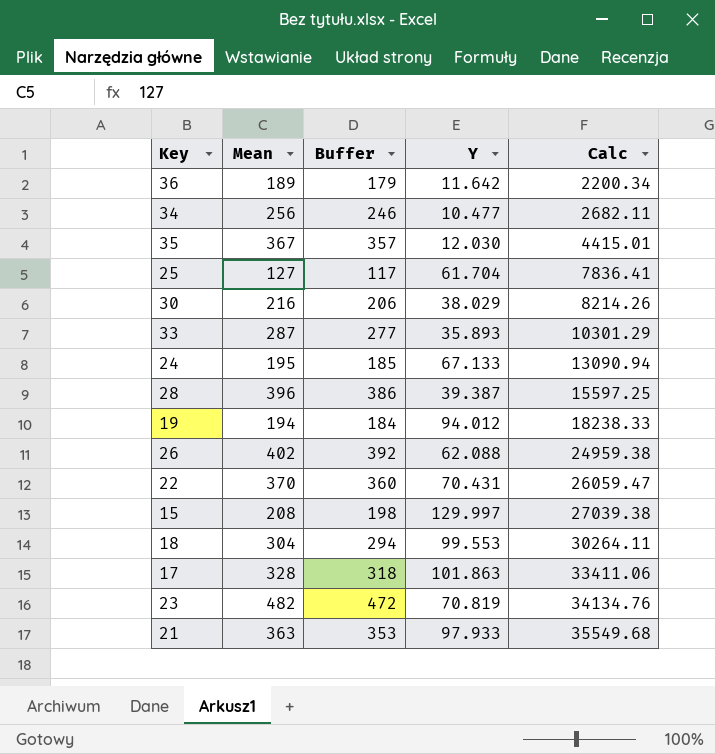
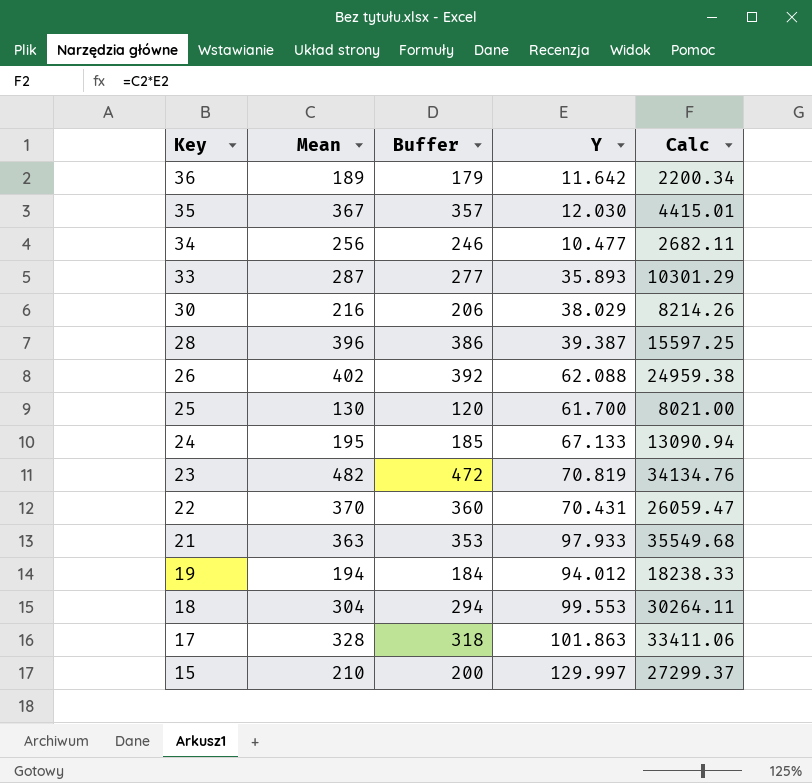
row order: Calc ascending -> Key descending
25 | Mean: 127 -> 130
25 | Buffer: 117 -> 120
25 | Y: 61.704 -> 61.700
25 | Calc: 7836.41 -> 8021.00
15 | Mean: 208 -> 210
15 | Buffer: 198 -> 200
15 | Calc: 27039.38 -> 27299.37

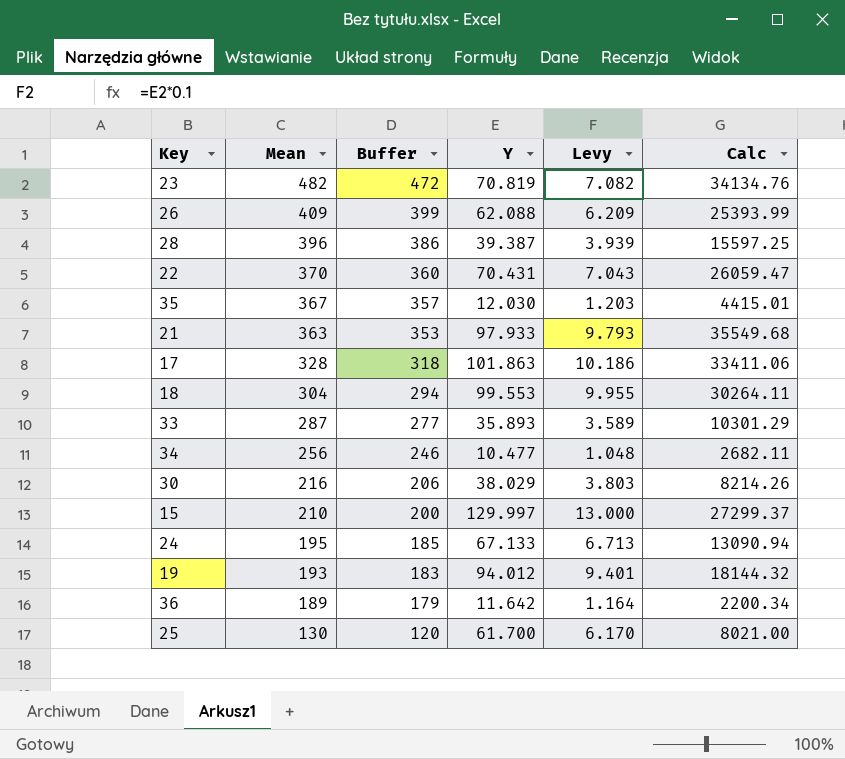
row order: Key descending -> Mean descending
column Levy | formula: none -> [Y] * 0.1
26 | Mean: 402 -> 409
26 | Buffer: 392 -> 399
26 | Calc: 24959.38 -> 25393.99
19 | Mean: 194 -> 193
19 | Buffer: 184 -> 183
19 | Calc: 18238.33 -> 18144.32

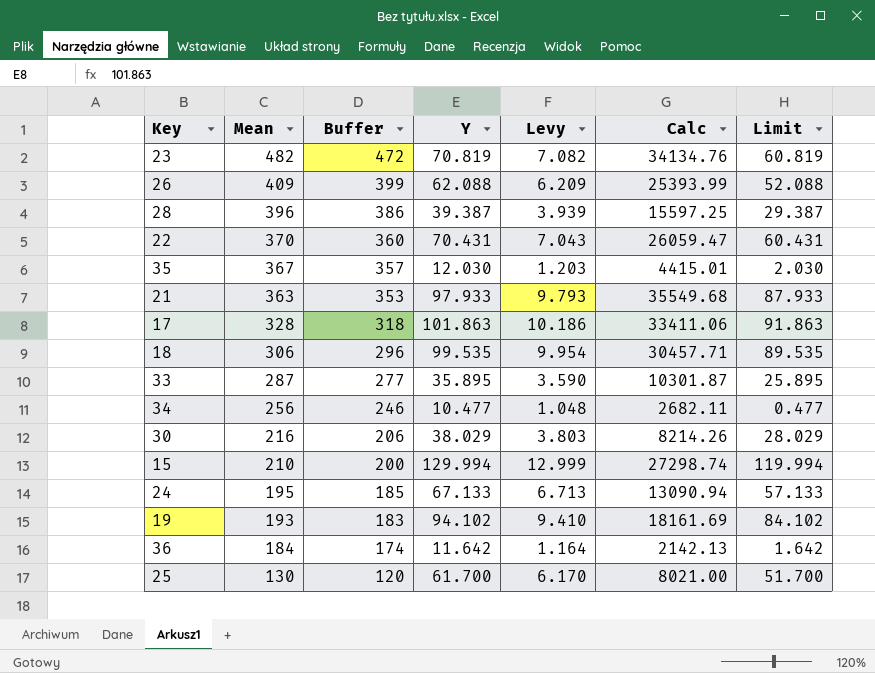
column Limit | formula: none -> [Y] - 10
18 | Mean: 304 -> 306
18 | Buffer: 294 -> 296
18 | Y: 99.553 -> 99.535
18 | Levy: 9.955 -> 9.954
18 | Calc: 30264.11 -> 30457.71
33 | Y: 35.893 -> 35.895
33 | Levy: 3.589 -> 3.590
33 | Calc: 10301.29 -> 10301.87
15 | Y: 129.997 -> 129.994
15 | Levy: 13.000 -> 12.999
15 | Calc: 27299.37 -> 27298.74
19 | Y: 94.012 -> 94.102
19 | Levy: 9.401 -> 9.410
19 | Calc: 18144.32 -> 18161.69
36 | Mean: 189 -> 184
36 | Buffer: 179 -> 174
36 | Calc: 2200.34 -> 2142.13

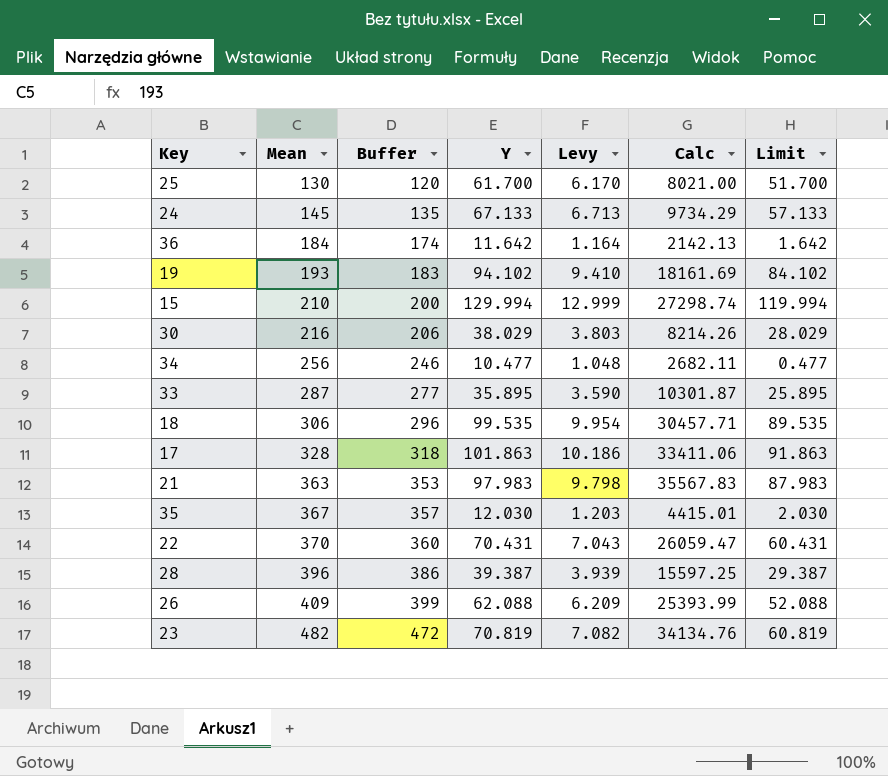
row order: Mean descending -> Mean ascending
24 | Mean: 195 -> 145
24 | Buffer: 185 -> 135
24 | Calc: 13090.94 -> 9734.29
21 | Y: 97.933 -> 97.983
21 | Levy: 9.793 -> 9.798
21 | Calc: 35549.68 -> 35567.83
21 | Limit: 87.933 -> 87.983

